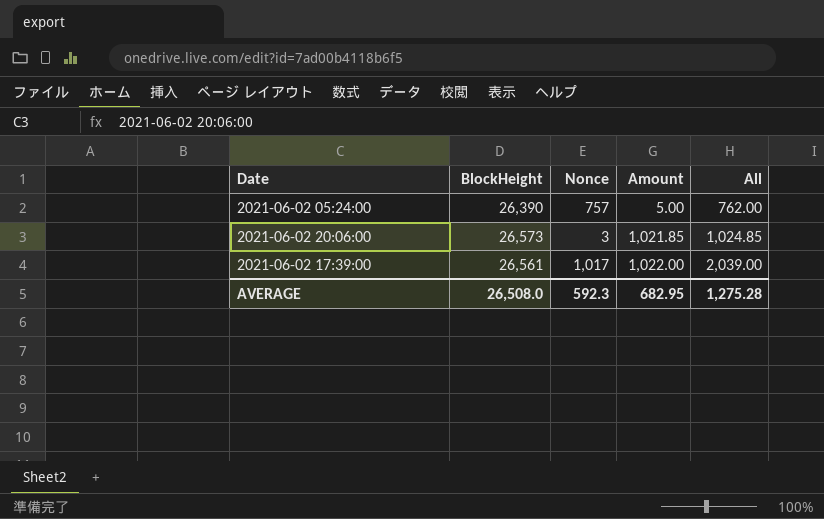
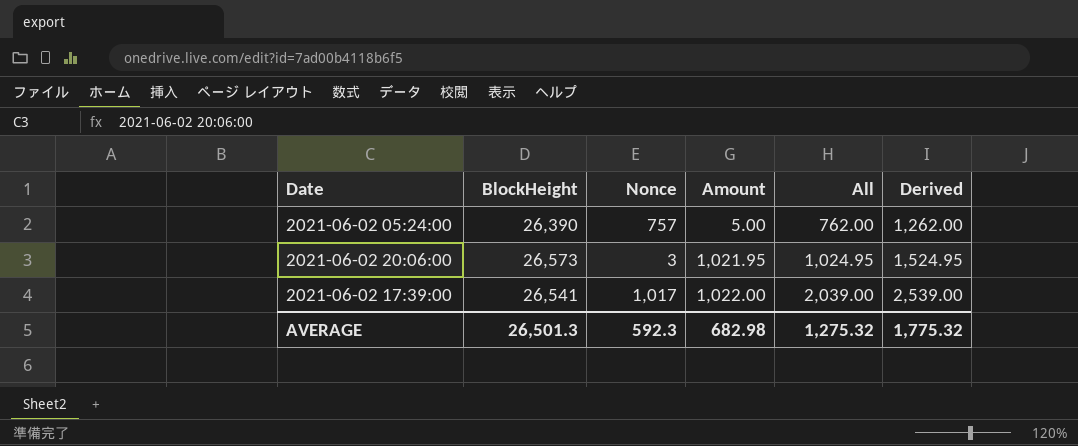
column Derived | formula: none -> [All] + 500
2021-06-02 20:06:00 | Amount: 1,021.85 -> 1,021.95
2021-06-02 20:06:00 | All: 1,024.85 -> 1,024.95
2021-06-02 17:39:00 | BlockHeight: 26,561 -> 26,541
AVERAGE | BlockHeight: 26,508.0 -> 26,501.3
AVERAGE | Amount: 682.95 -> 682.98
AVERAGE | All: 1,275.28 -> 1,275.32

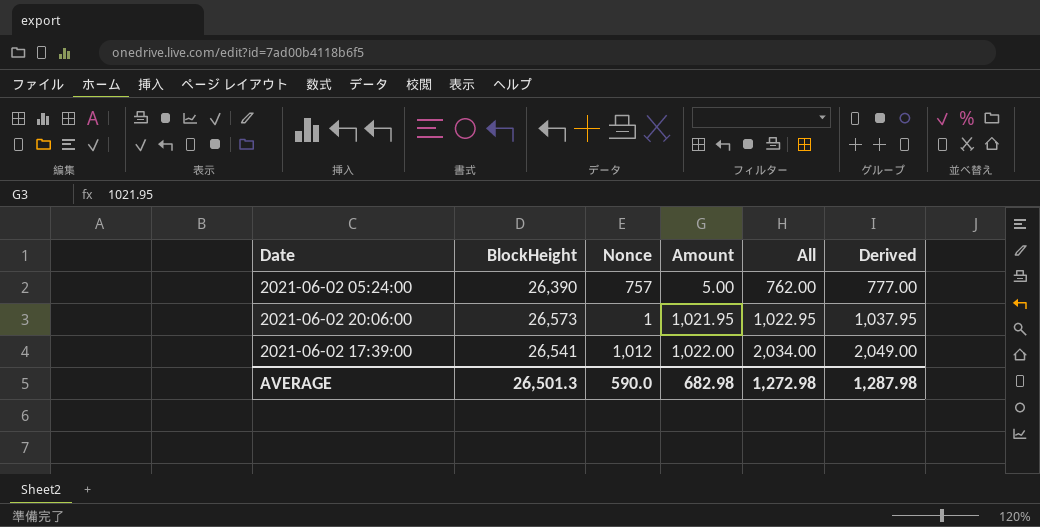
column Derived | formula: [All] + 500 -> [All] + 15
2021-06-02 20:06:00 | Nonce: 3 -> 1
2021-06-02 20:06:00 | All: 1,024.95 -> 1,022.95
2021-06-02 17:39:00 | Nonce: 1,017 -> 1,012
2021-06-02 17:39:00 | All: 2,039.00 -> 2,034.00
AVERAGE | Nonce: 592.3 -> 590.0
AVERAGE | All: 1,275.32 -> 1,272.98
AVERAGE | Derived: 1,775.32 -> 1,287.98

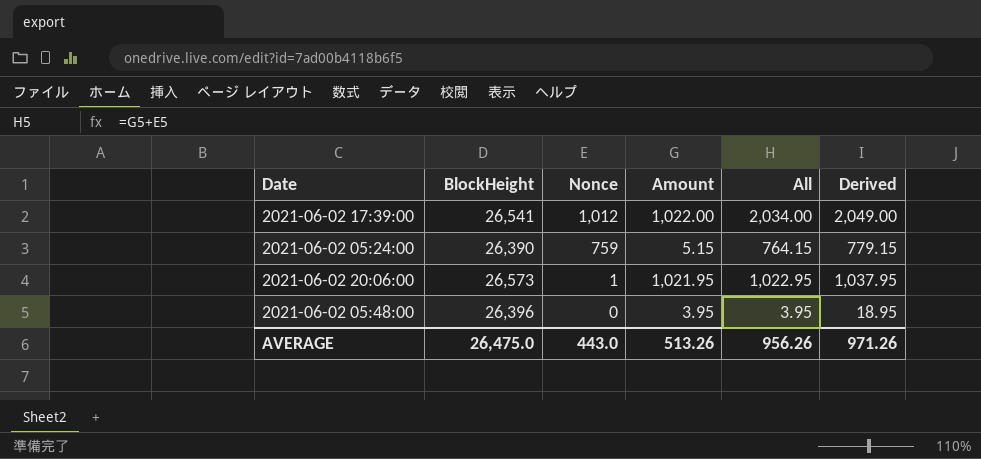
row order: Amount ascending -> Nonce descending
2021-06-02 05:24:00 | Nonce: 757 -> 759
2021-06-02 05:24:00 | Amount: 5.00 -> 5.15
2021-06-02 05:24:00 | All: 762.00 -> 764.15
2021-06-02 05:24:00 | Derived: 777.00 -> 779.15
row 2021-06-02 05:48:00: none -> 26,396 | 0 | 3.95 | 3.95 | 18.95
AVERAGE | BlockHeight: 26,501.3 -> 26,475.0
AVERAGE | Nonce: 590.0 -> 443.0
AVERAGE | Amount: 682.98 -> 513.26
AVERAGE | All: 1,272.98 -> 956.26
AVERAGE | Derived: 1,287.98 -> 971.26

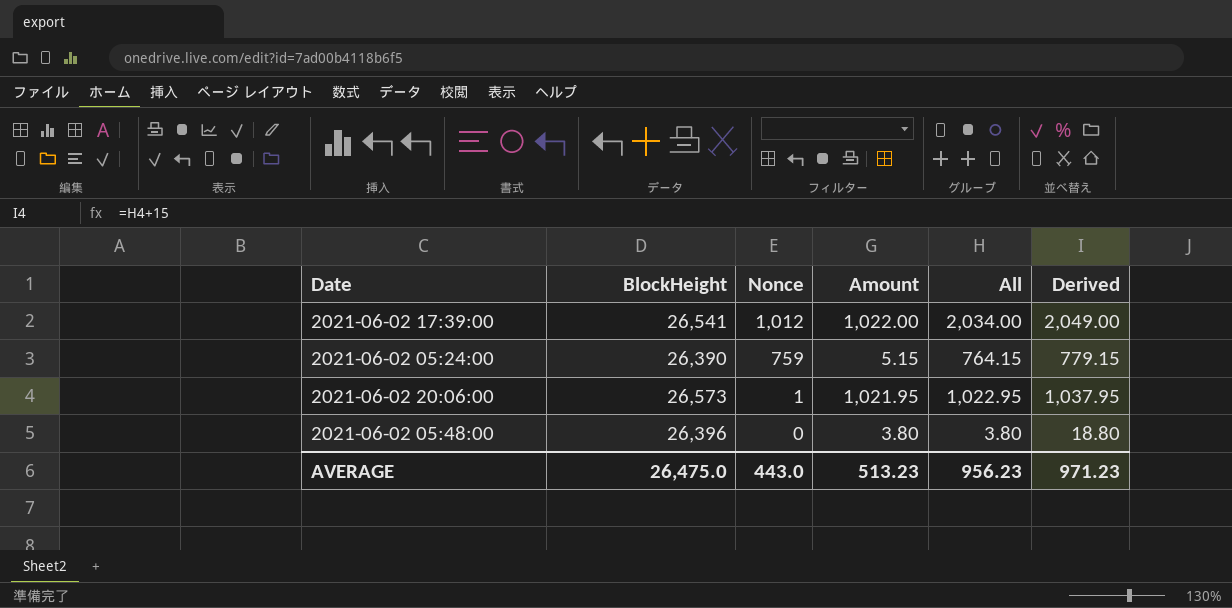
2021-06-02 05:48:00 | Amount: 3.95 -> 3.80
2021-06-02 05:48:00 | All: 3.95 -> 3.80
2021-06-02 05:48:00 | Derived: 18.95 -> 18.80
AVERAGE | Amount: 513.26 -> 513.23
AVERAGE | All: 956.26 -> 956.23
AVERAGE | Derived: 971.26 -> 971.23

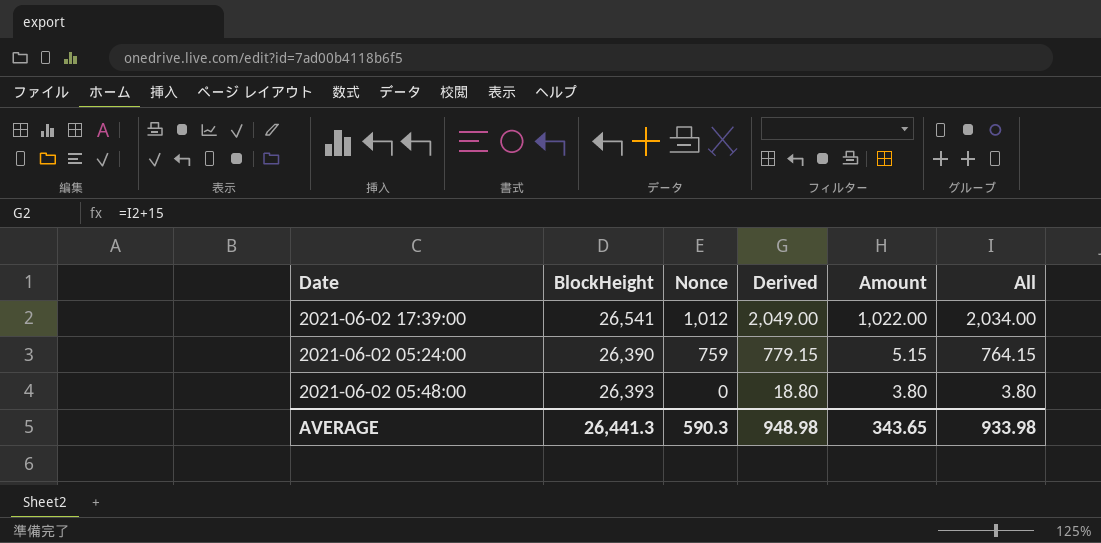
column Derived | position: 6 -> 4
row 2021-06-02 20:06:00: 26,573 | 1 | 1,021.95 | 1,022.95 | 1,037.95 -> none
2021-06-02 05:48:00 | BlockHeight: 26,396 -> 26,393
AVERAGE | BlockHeight: 26,475.0 -> 26,441.3
AVERAGE | Nonce: 443.0 -> 590.3
AVERAGE | Derived: 971.23 -> 948.98
AVERAGE | Amount: 513.23 -> 343.65
AVERAGE | All: 956.23 -> 933.98

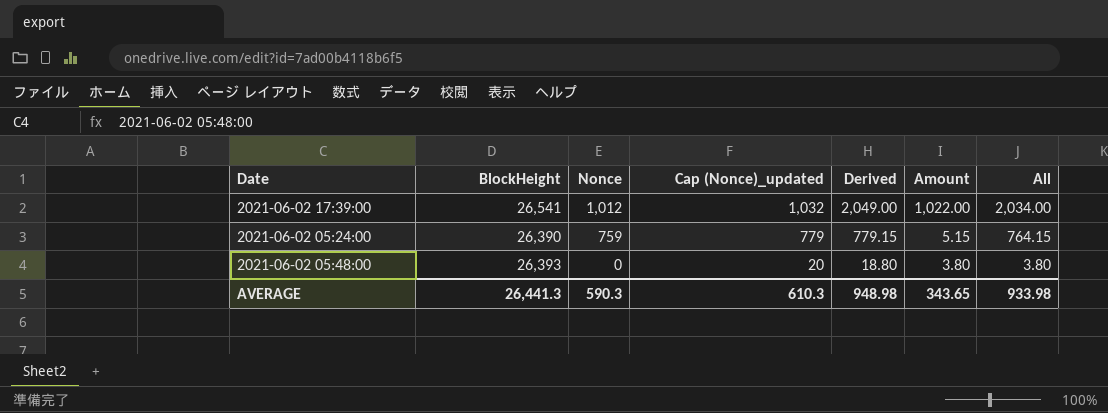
column Cap (Nonce)_updated | formula: none -> [Nonce] + 20

